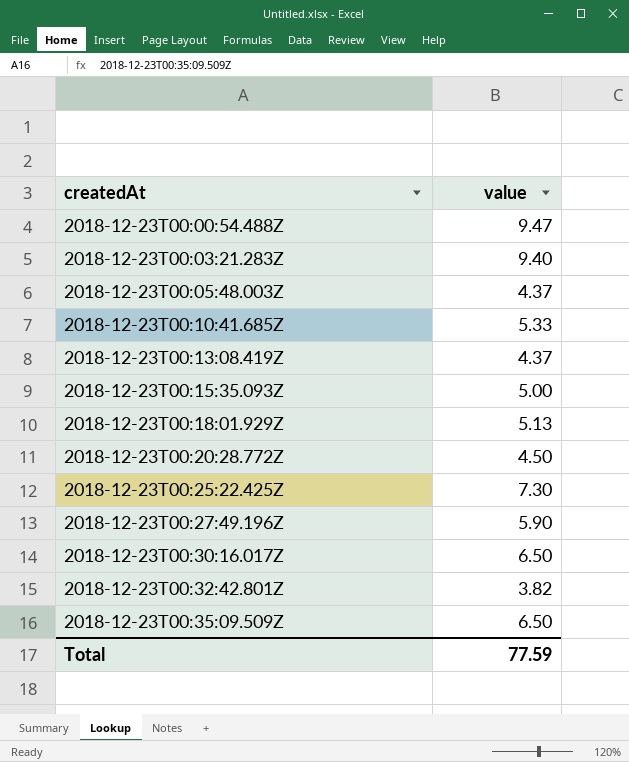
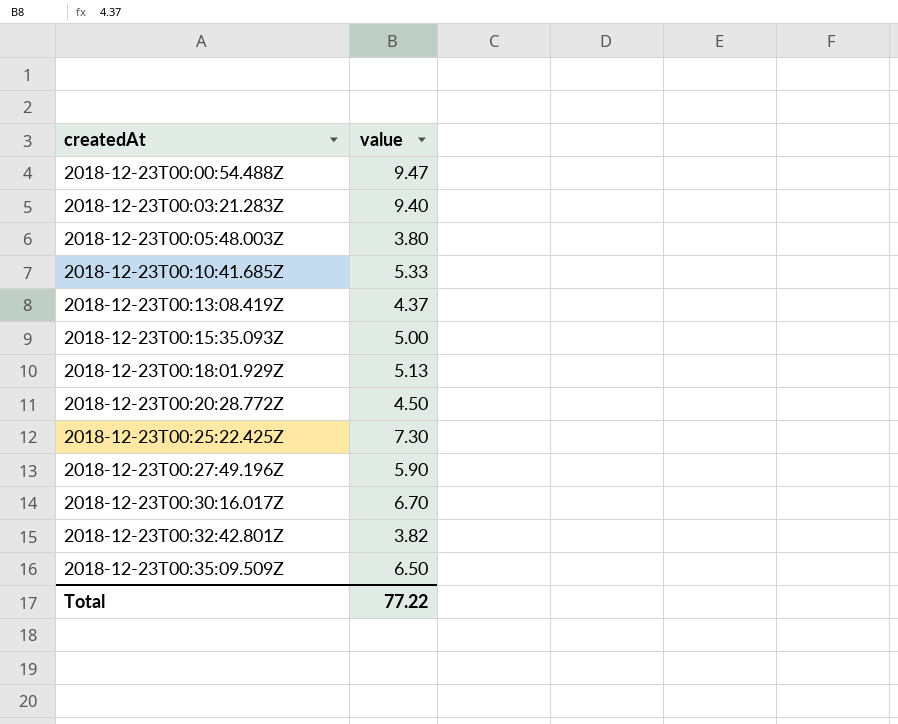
2018-12-23T00:05:48.003Z | value: 4.37 -> 3.80
2018-12-23T00:30:16.017Z | value: 6.50 -> 6.70
Total | value: 77.59 -> 77.22

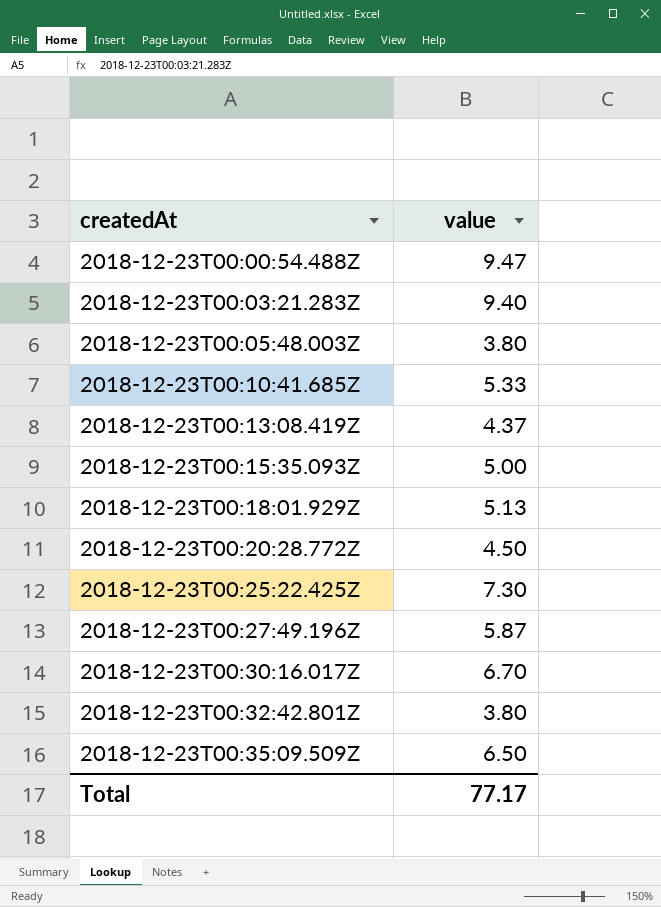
2018-12-23T00:27:49.196Z | value: 5.90 -> 5.87
2018-12-23T00:32:42.801Z | value: 3.82 -> 3.80
Total | value: 77.22 -> 77.17

